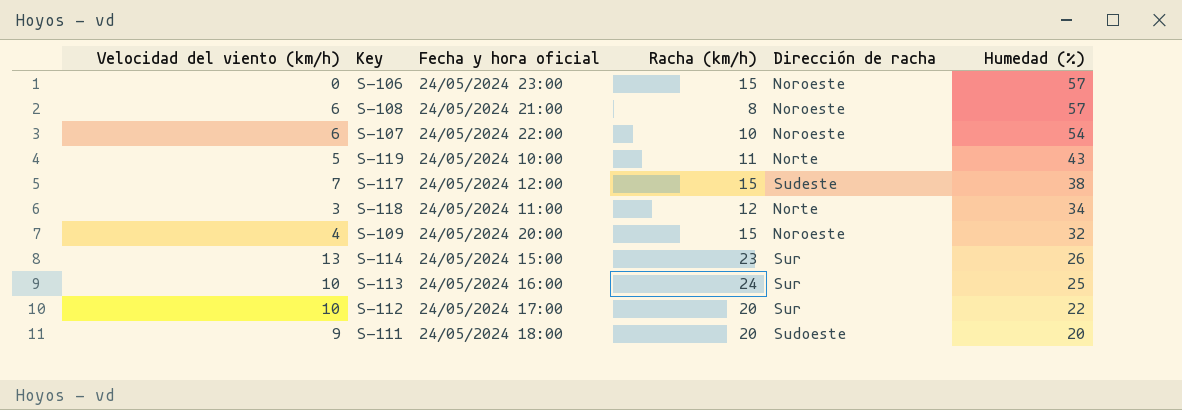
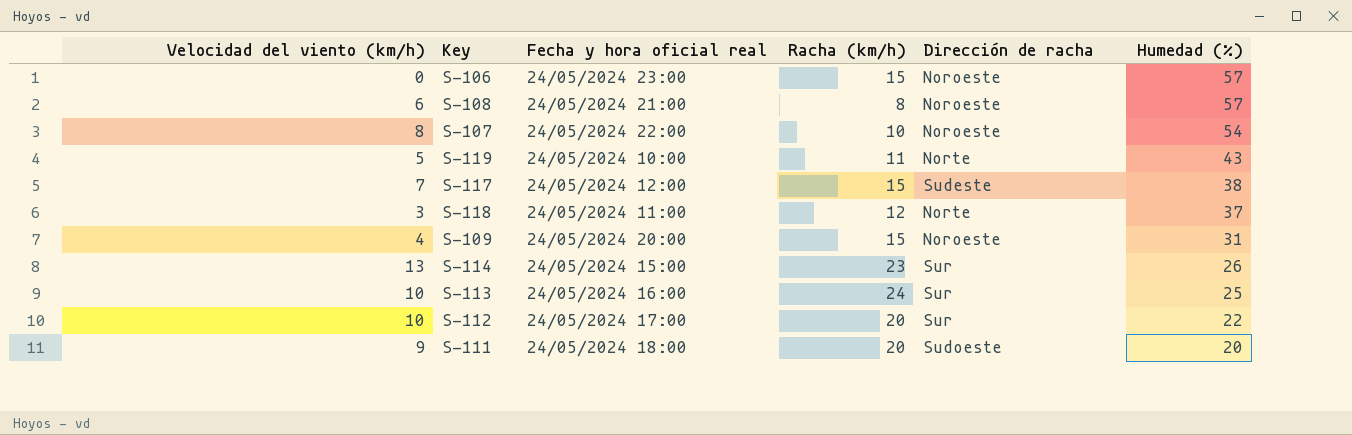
column name: Fecha y hora oficial -> Fecha y hora oficial real
S-107 | Velocidad del viento (km/h): 6 -> 8
S-118 | Humedad (%): 34 -> 37
S-109 | Humedad (%): 32 -> 31

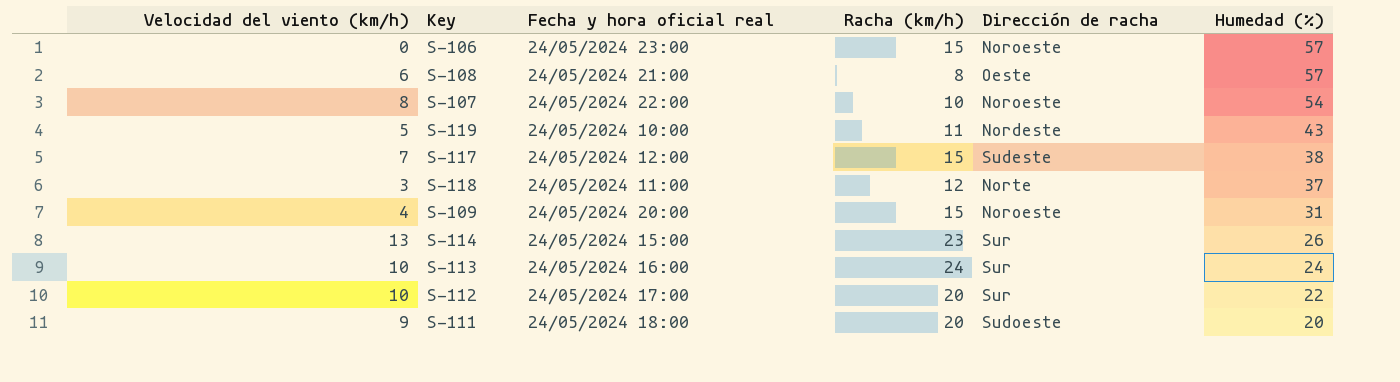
S-108 | Dirección de racha: Noroeste -> Oeste
S-119 | Dirección de racha: Norte -> Nordeste
S-113 | Humedad (%): 25 -> 24

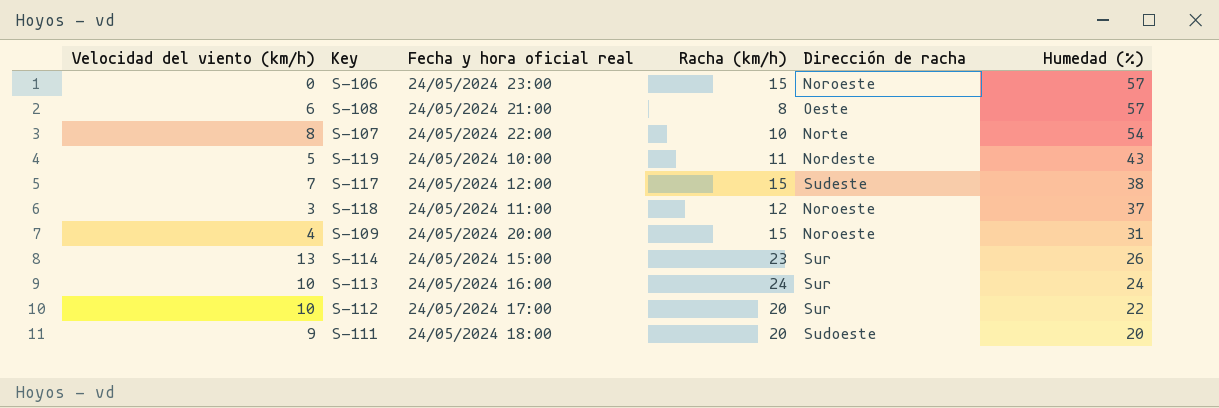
S-107 | Dirección de racha: Noroeste -> Norte
S-118 | Dirección de racha: Norte -> Noroeste

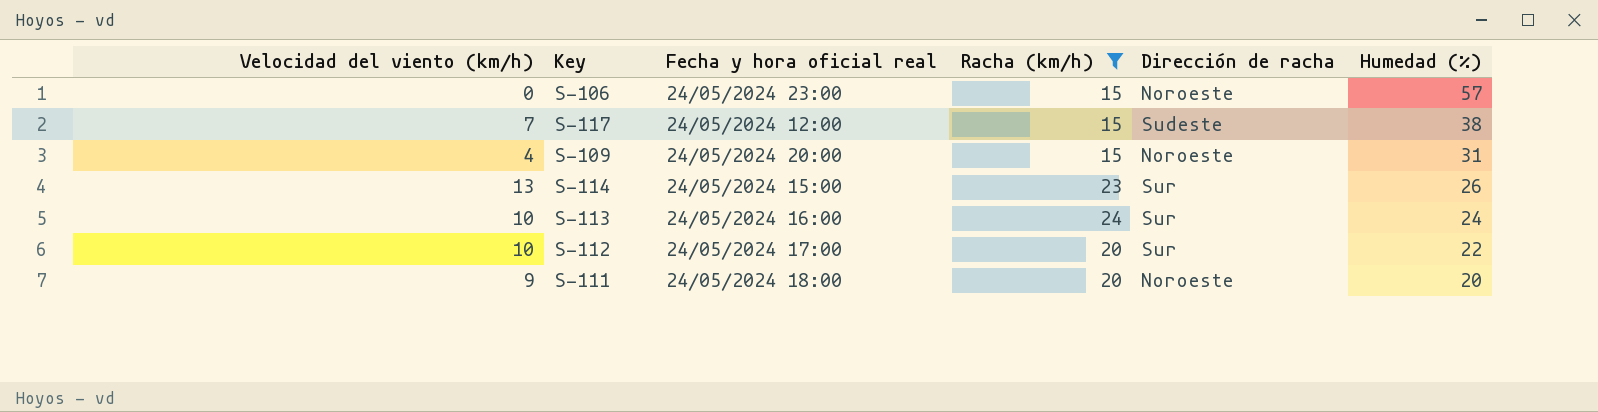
filter: none -> Racha (km/h) >= 15
S-111 | Dirección de racha: Sudoeste -> Noroeste

